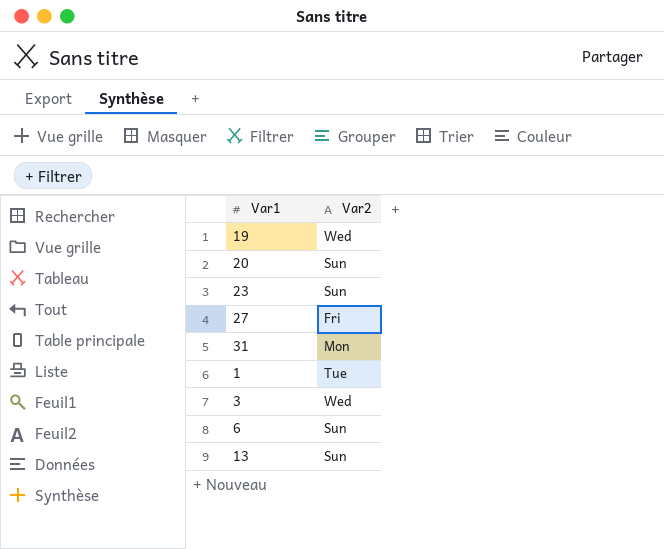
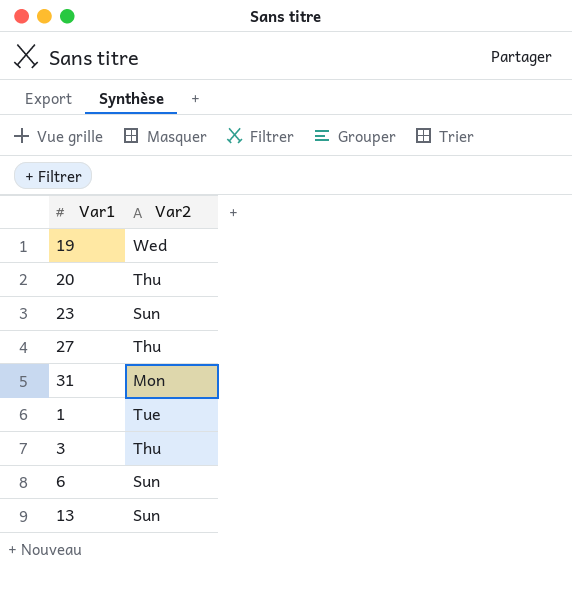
20 | Var2: Sun -> Thu
27 | Var2: Fri -> Thu
3 | Var2: Wed -> Thu

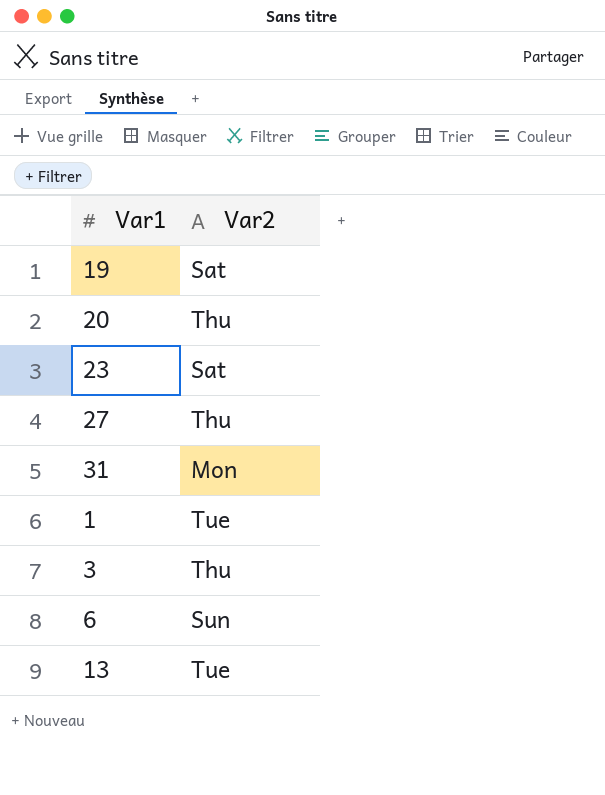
19 | Var2: Wed -> Sat
23 | Var2: Sun -> Sat
13 | Var2: Sun -> Tue

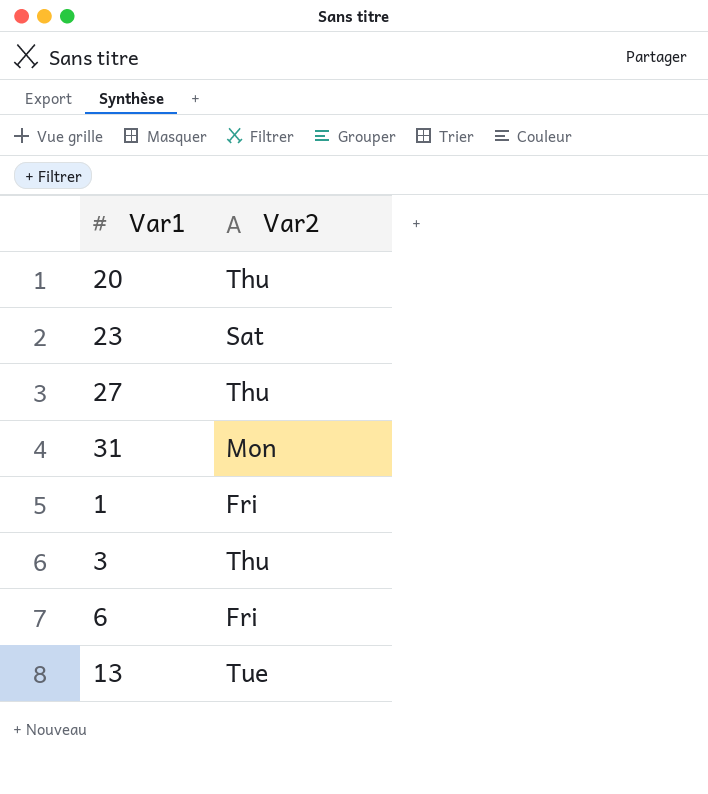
row 19: Sat -> none
1 | Var2: Tue -> Fri
6 | Var2: Sun -> Fri

